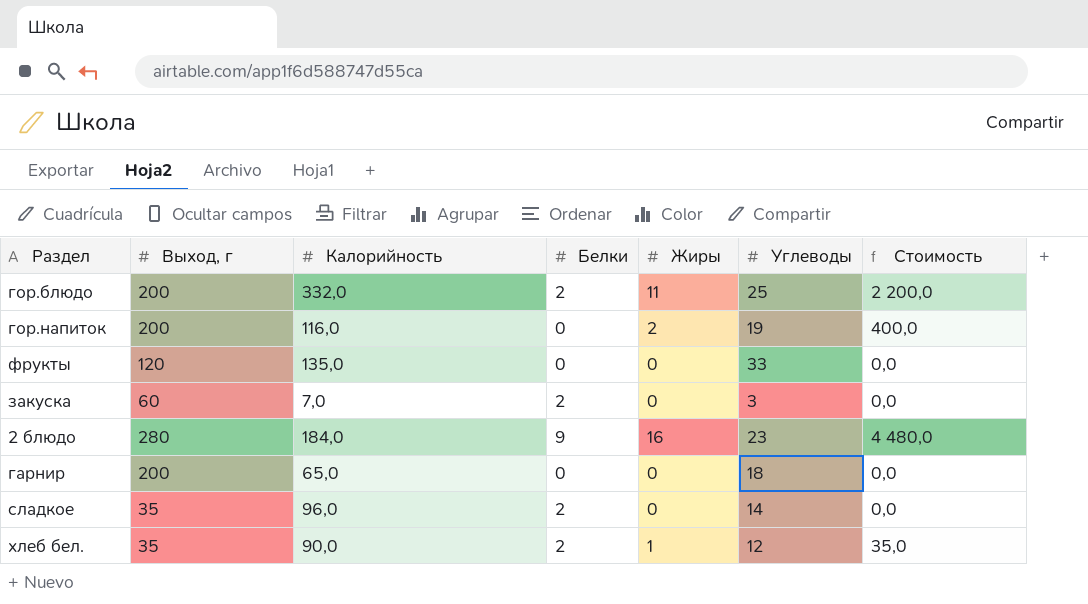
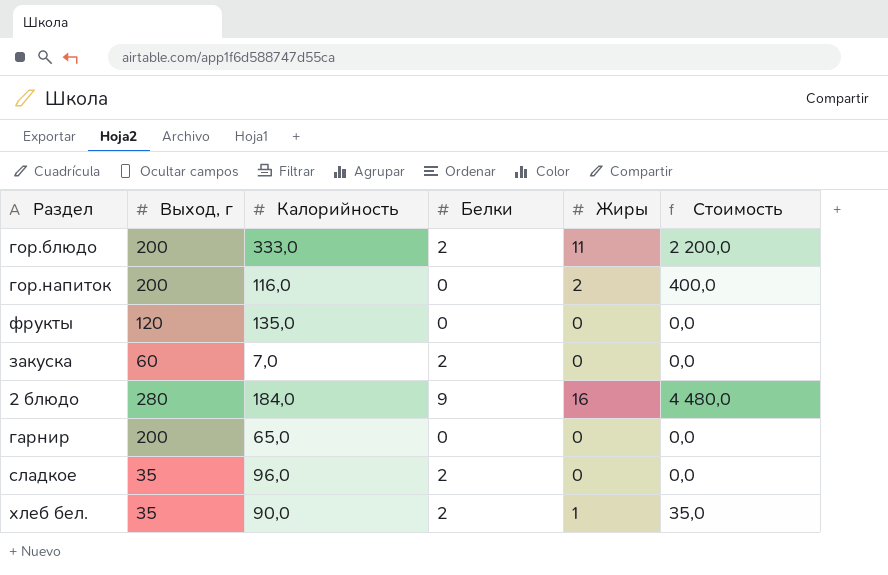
column Углеводы | position: 6 -> none
гор.блюдо | Калорийность: 332,0 -> 333,0

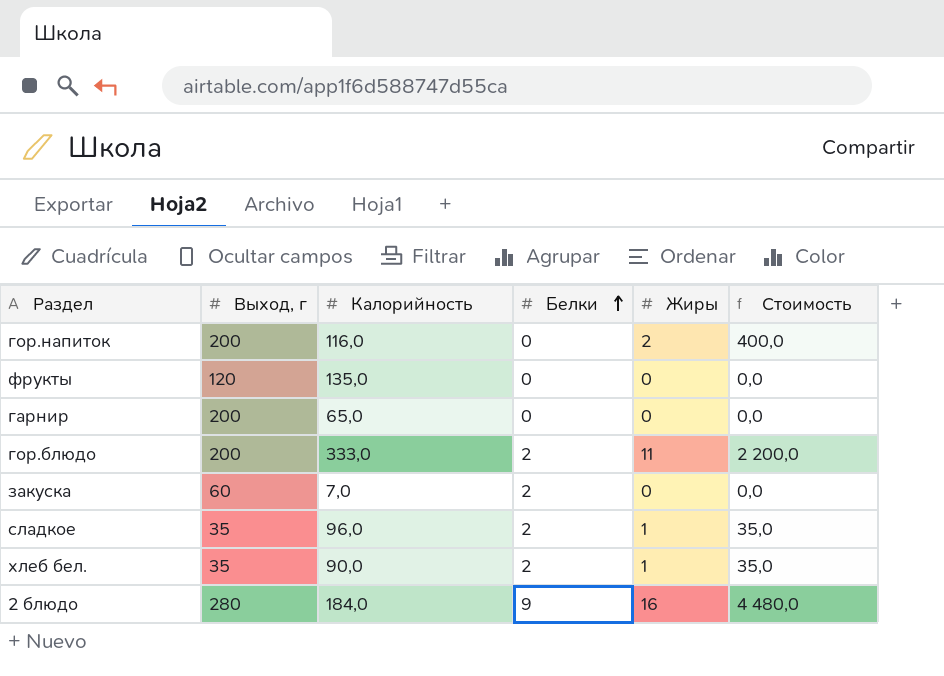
row order: none -> Белки ascending
сладкое | Жиры: 0 -> 1
сладкое | Стоимость: 0,0 -> 35,0

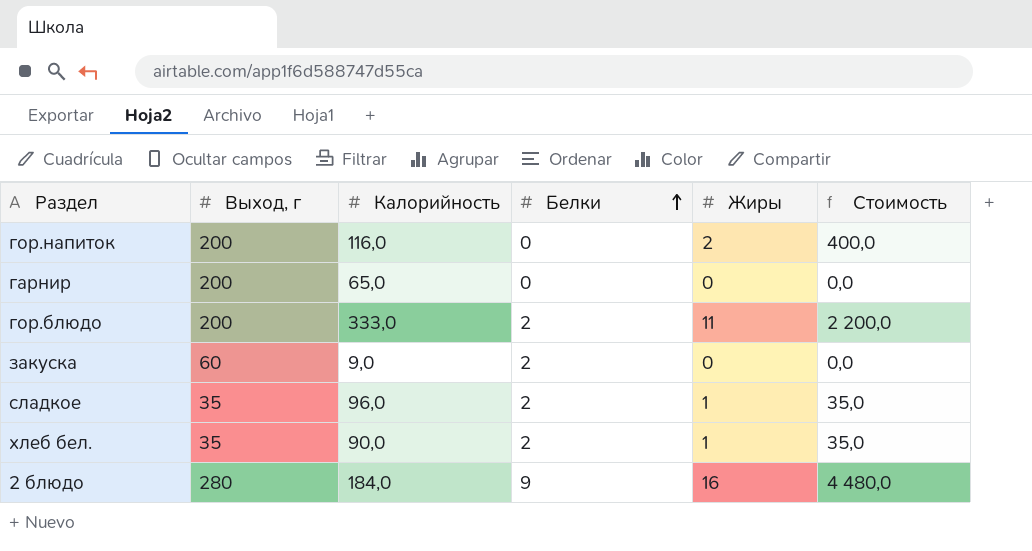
row фрукты: 120 | 135,0 | 0 | 0 | 0,0 -> none
закуска | Калорийность: 7,0 -> 9,0

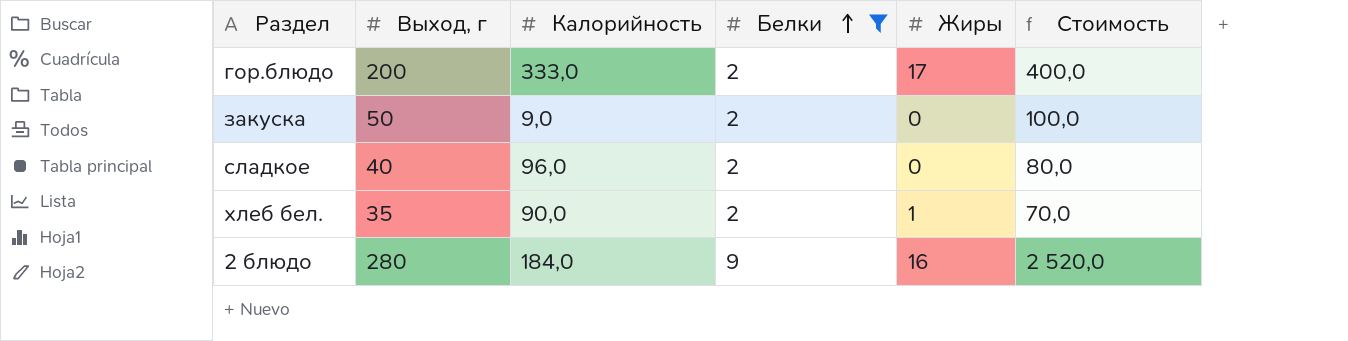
filter: none -> Белки != 0
column Стоимость | formula: [Выход, г] * [Жиры] -> [Выход, г] * [Белки]
гор.блюдо | Жиры: 11 -> 17
закуска | Выход, г: 60 -> 50
сладкое | Выход, г: 35 -> 40
сладкое | Жиры: 1 -> 0

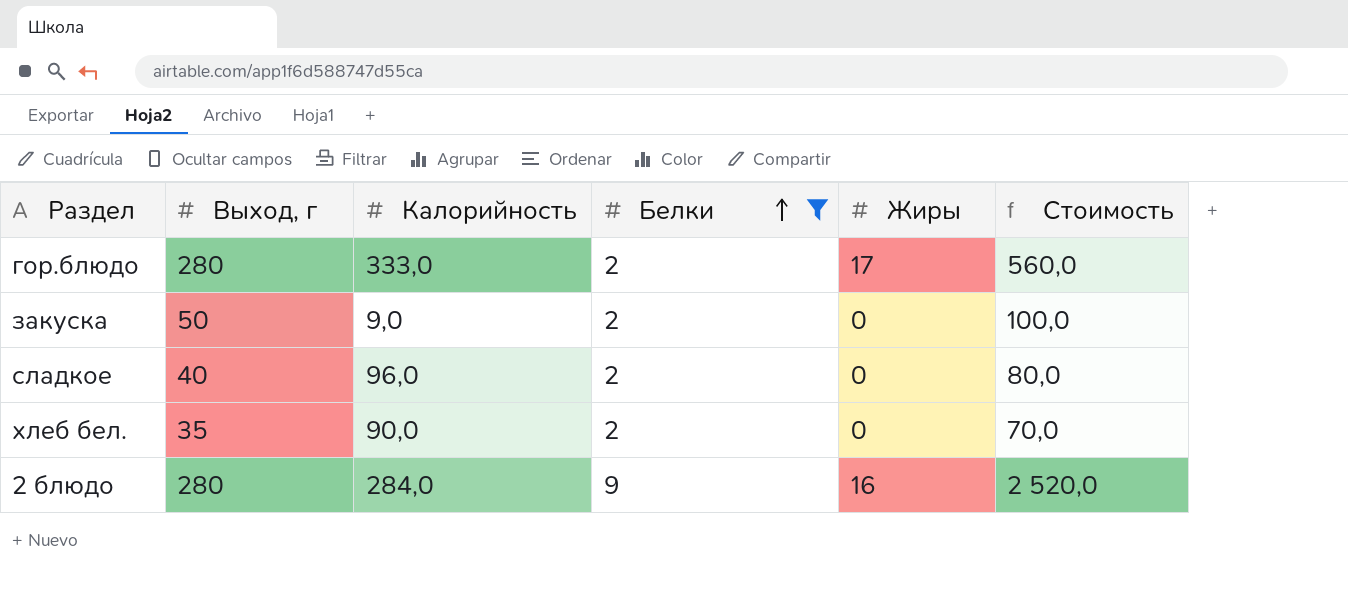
гор.блюдо | Выход, г: 200 -> 280
гор.блюдо | Стоимость: 400,0 -> 560,0
хлеб бел. | Жиры: 1 -> 0
2 блюдо | Калорийность: 184,0 -> 284,0

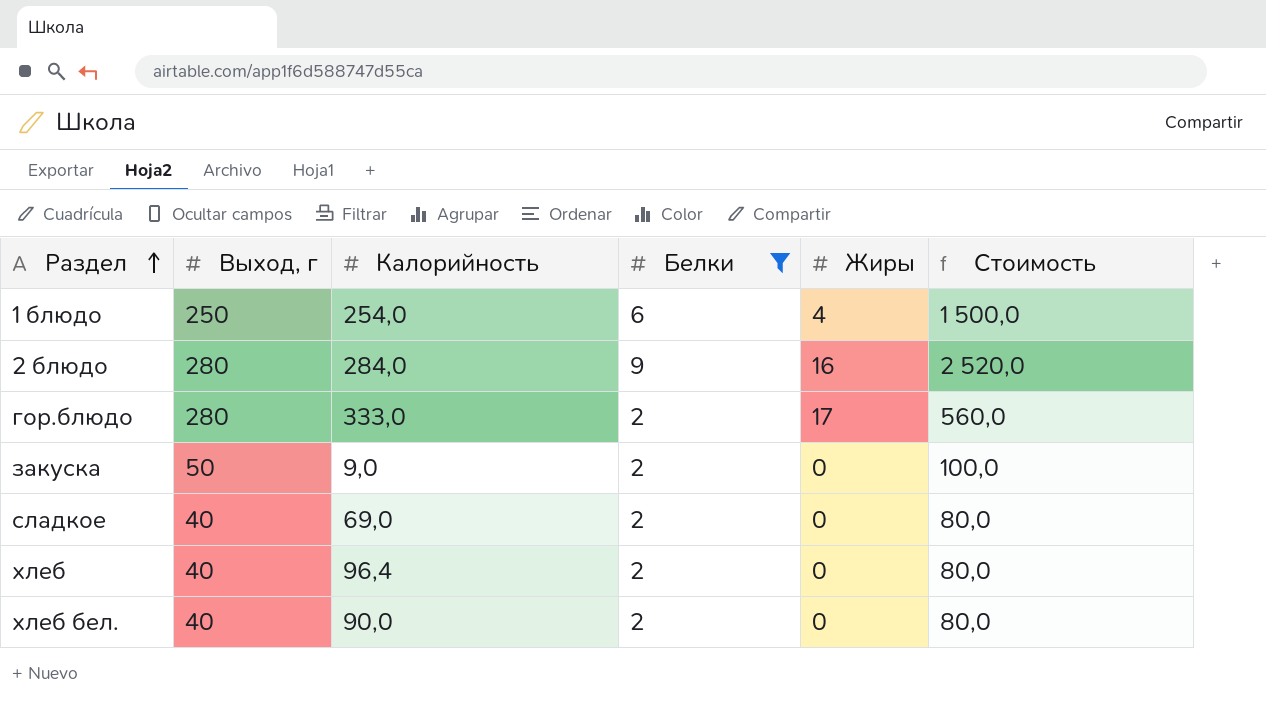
row order: Белки ascending -> Раздел ascending
row 1 блюдо: none -> 250 | 254,0 | 6 | 4 | 1 500,0
сладкое | Калорийность: 96,0 -> 69,0
row хлеб: none -> 40 | 96,4 | 2 | 0 | 80,0
хлеб бел. | Выход, г: 35 -> 40
хлеб бел. | Стоимость: 70,0 -> 80,0

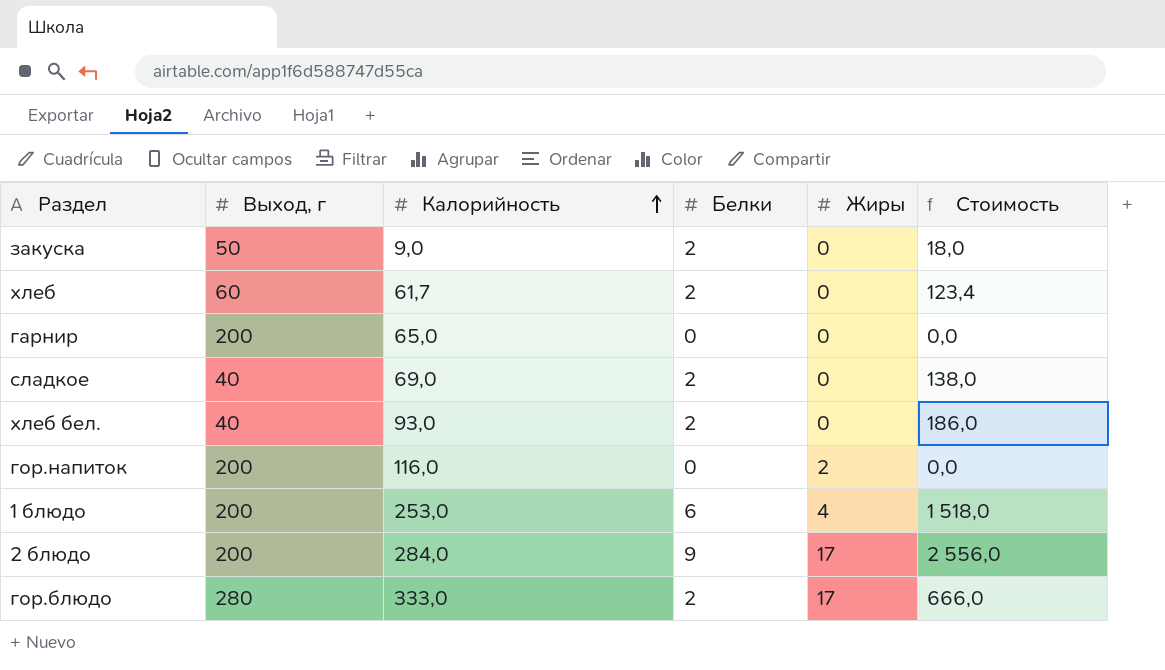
filter: Белки != 0 -> none
row order: Раздел ascending -> Калорийность ascending
column Стоимость | formula: [Выход, г] * [Белки] -> [Калорийность] * [Белки]
хлеб | Выход, г: 40 -> 60
хлеб | Калорийность: 96,4 -> 61,7
хлеб бел. | Калорийность: 90,0 -> 93,0
1 блюдо | Выход, г: 250 -> 200
1 блюдо | Калорийность: 254,0 -> 253,0
2 блюдо | Выход, г: 280 -> 200
2 блюдо | Жиры: 16 -> 17

